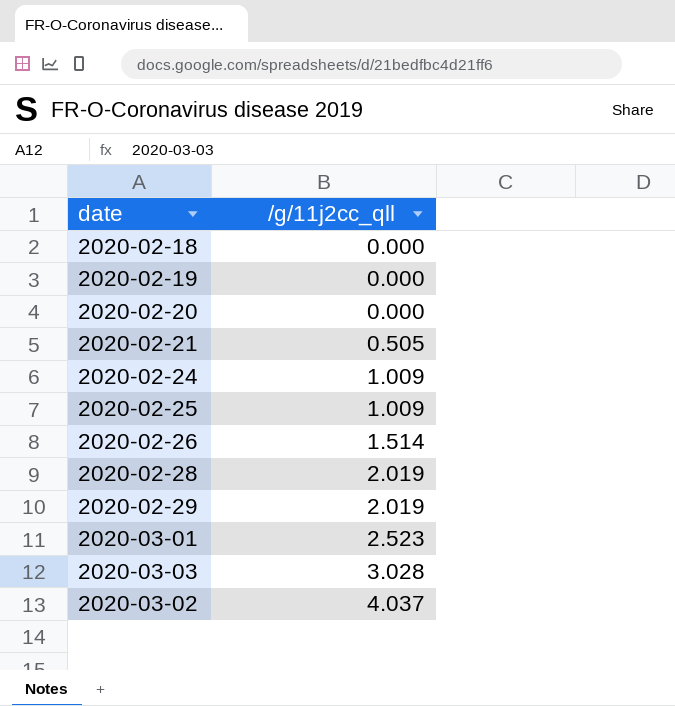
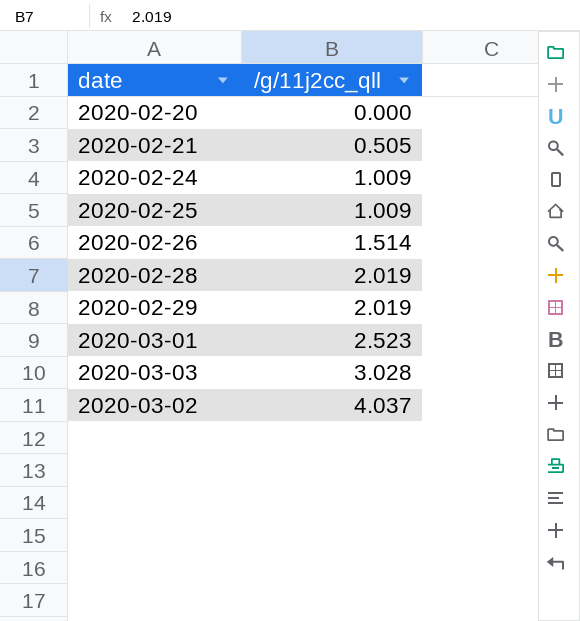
row 2020-02-18: 0.000 -> none
row 2020-02-19: 0.000 -> none

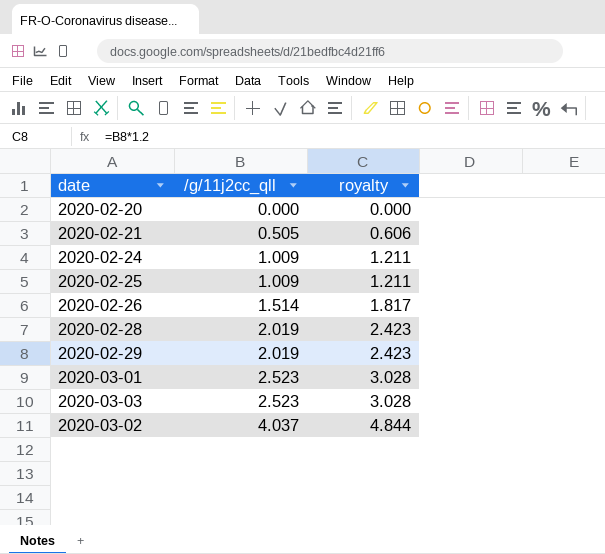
column royalty | formula: none -> [/g/11j2cc_qll] * 1.2
2020-03-03 | /g/11j2cc_qll: 3.028 -> 2.523

